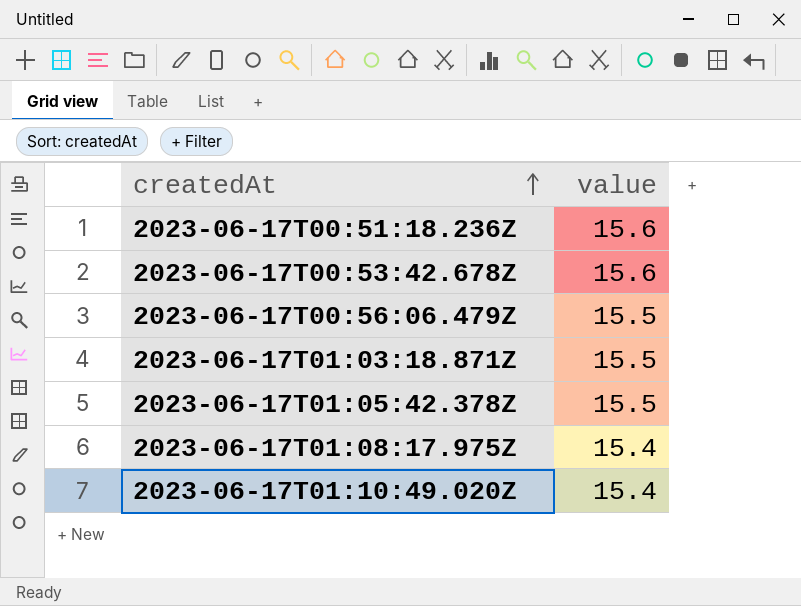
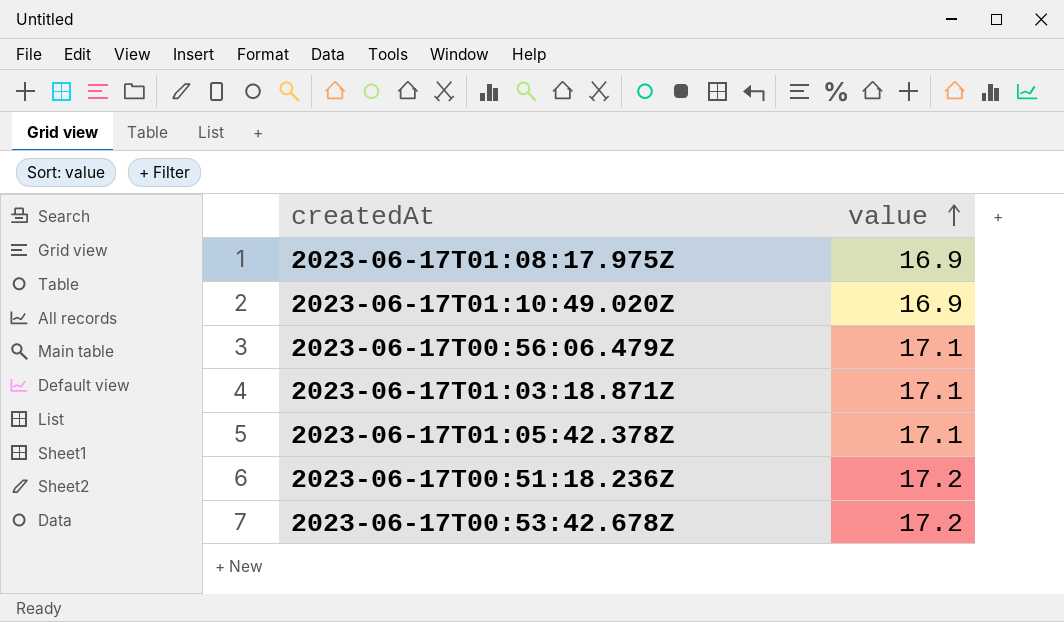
row order: createdAt ascending -> value ascending
2023-06-17T01:08:17.975Z | value: 15.4 -> 16.9
2023-06-17T01:10:49.020Z | value: 15.4 -> 16.9
2023-06-17T00:56:06.479Z | value: 15.5 -> 17.1
2023-06-17T01:03:18.871Z | value: 15.5 -> 17.1
2023-06-17T01:05:42.378Z | value: 15.5 -> 17.1
2023-06-17T00:51:18.236Z | value: 15.6 -> 17.2
2023-06-17T00:53:42.678Z | value: 15.6 -> 17.2

